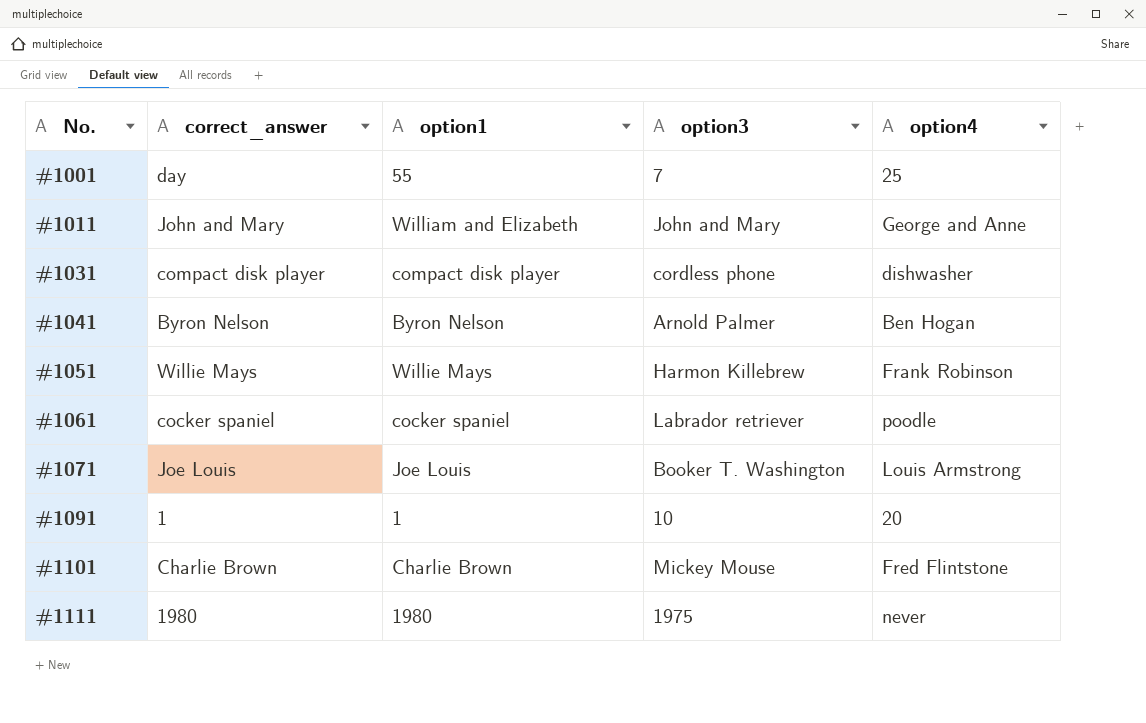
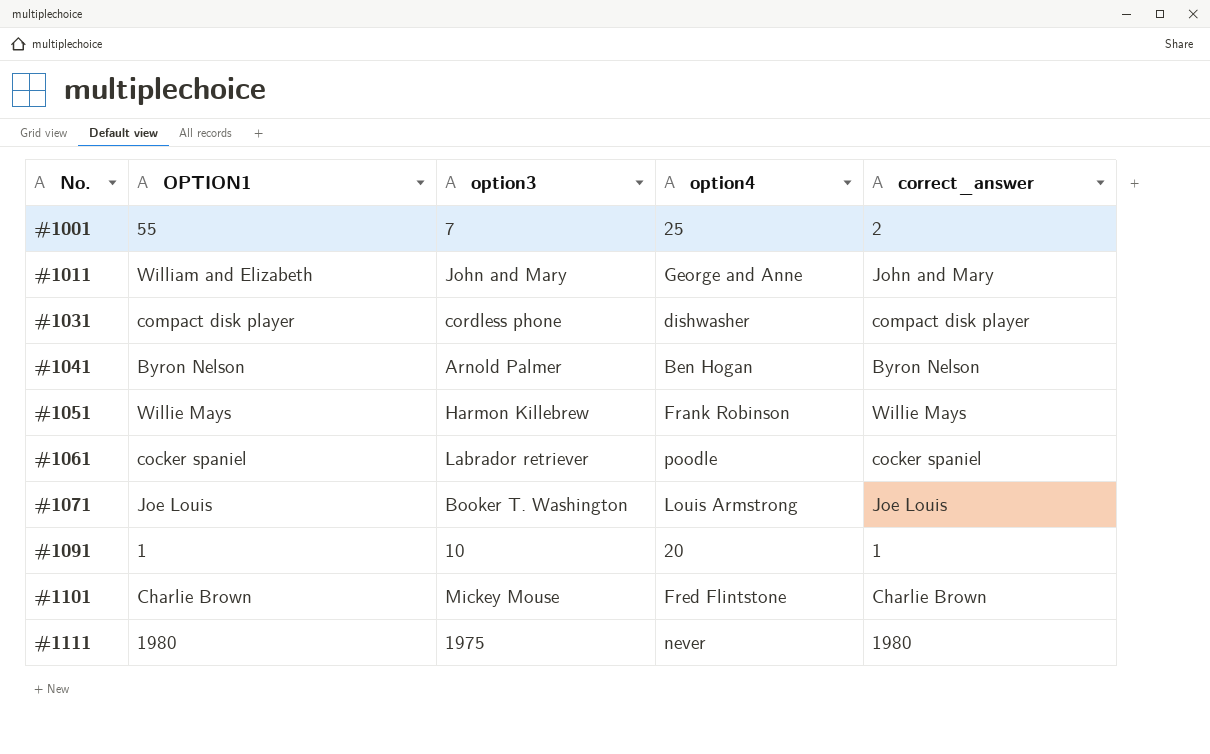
column name: option1 -> OPTION1
column correct_answer | position: 2 -> 5
#1001 | correct_answer: day -> 2

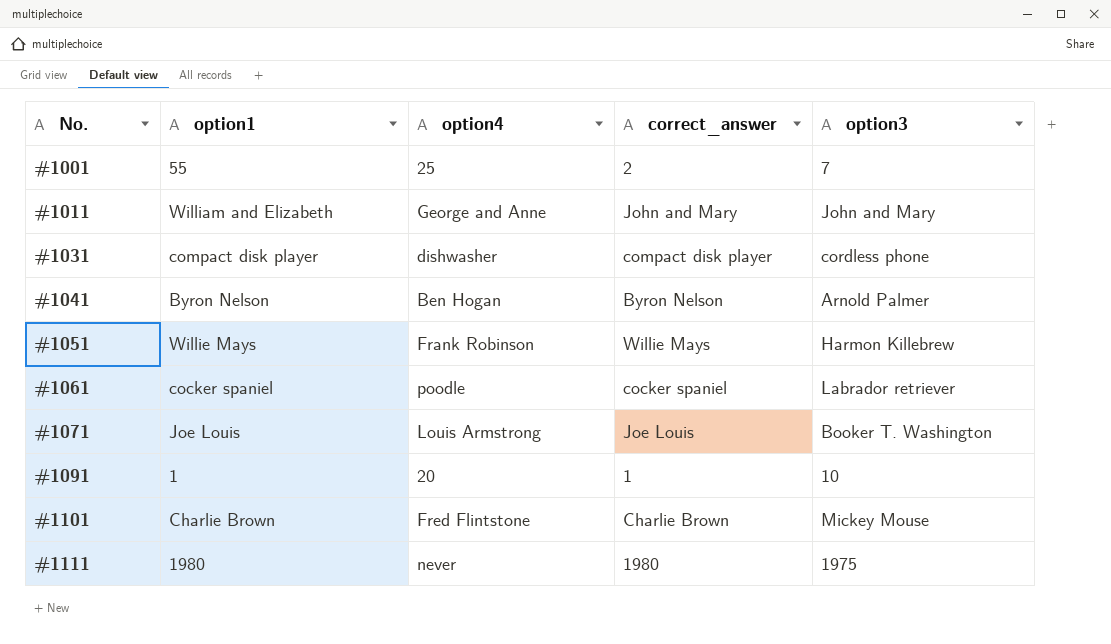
column name: OPTION1 -> option1
column option3 | position: 3 -> 5

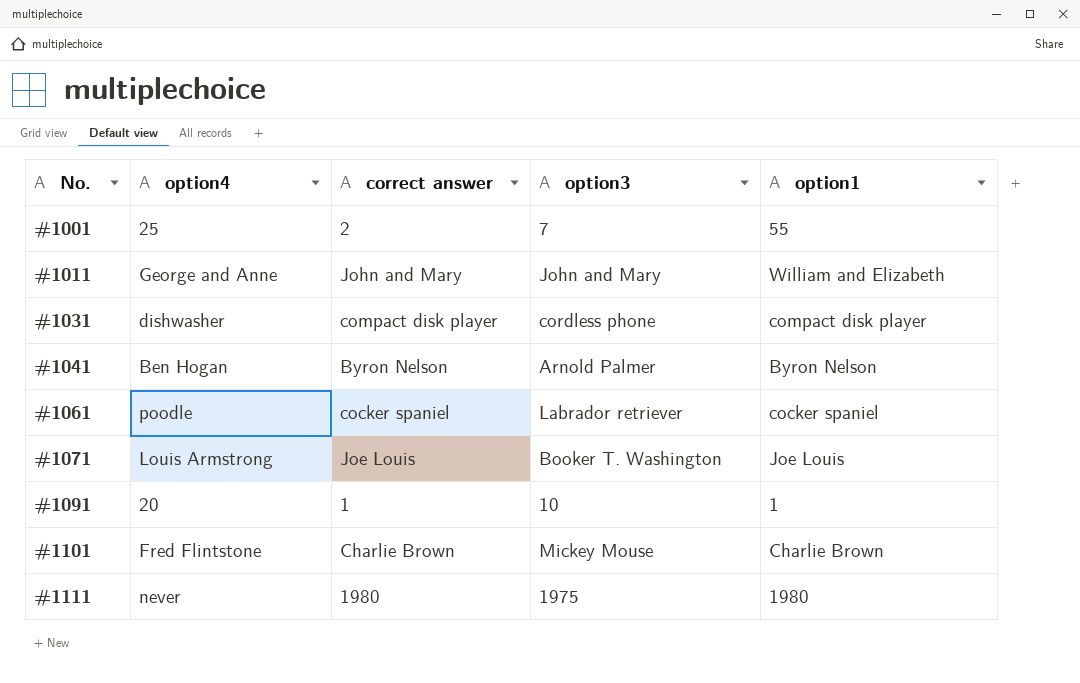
column name: correct_answer -> correct answer
column option1 | position: 2 -> 5
row #1051: Willie Mays | Frank Robinson | Willie Mays | Harmon Killebrew -> none

